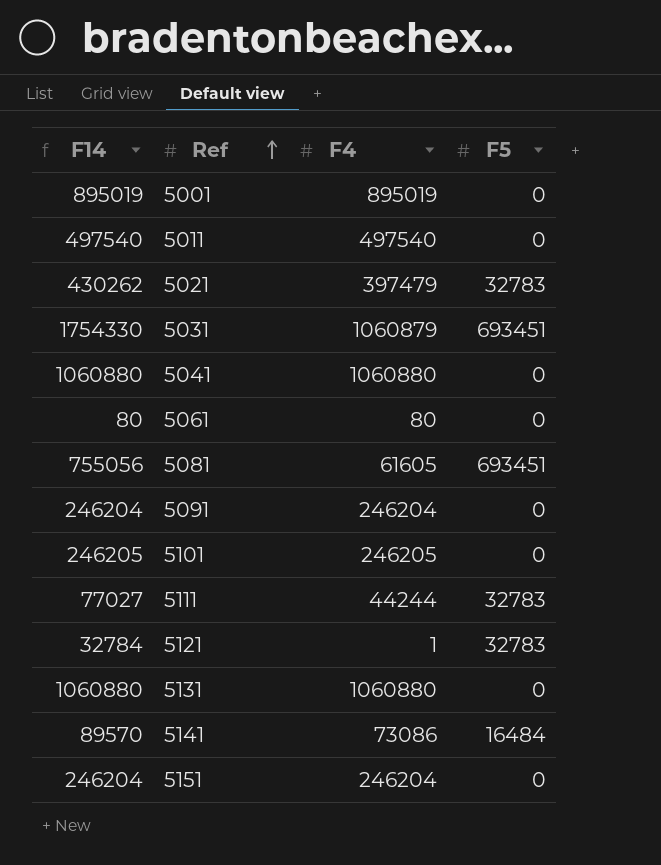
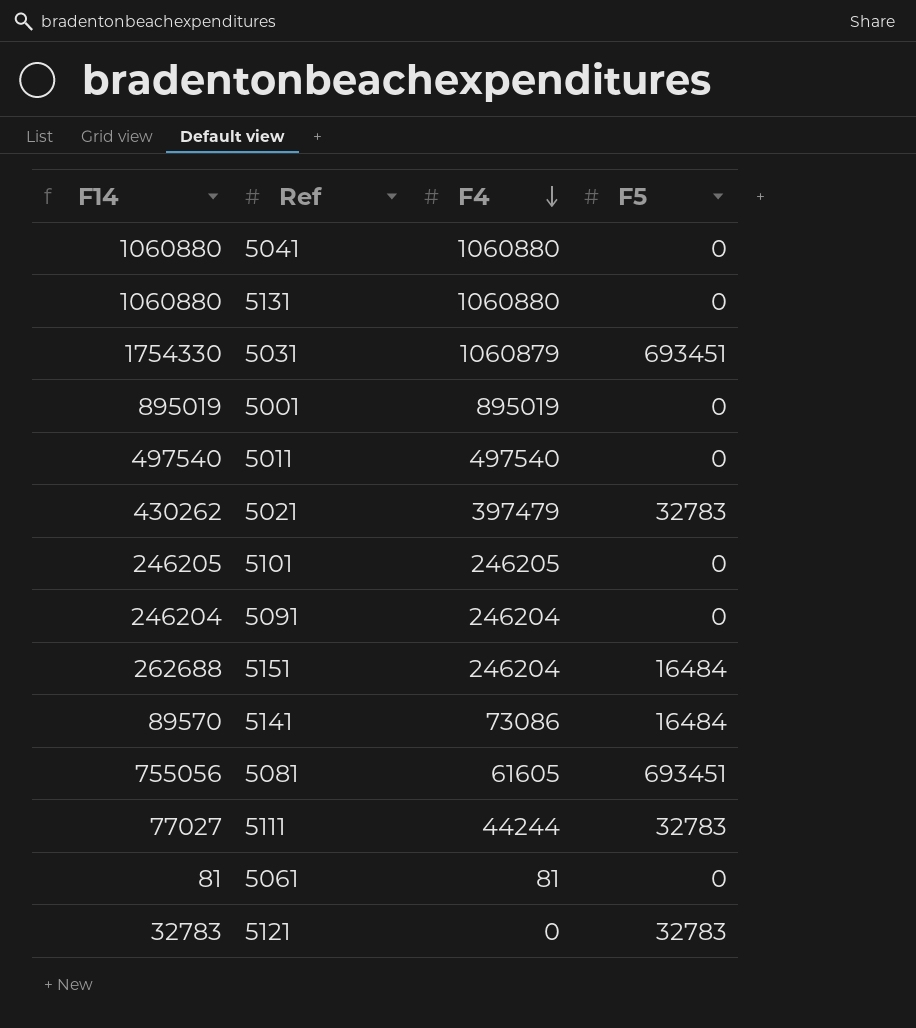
row order: Ref ascending -> F4 descending
5151 | F14: 246204 -> 262688
5151 | F5: 0 -> 16484
5061 | F14: 80 -> 81
5061 | F4: 80 -> 81
5121 | F14: 32784 -> 32783
5121 | F4: 1 -> 0

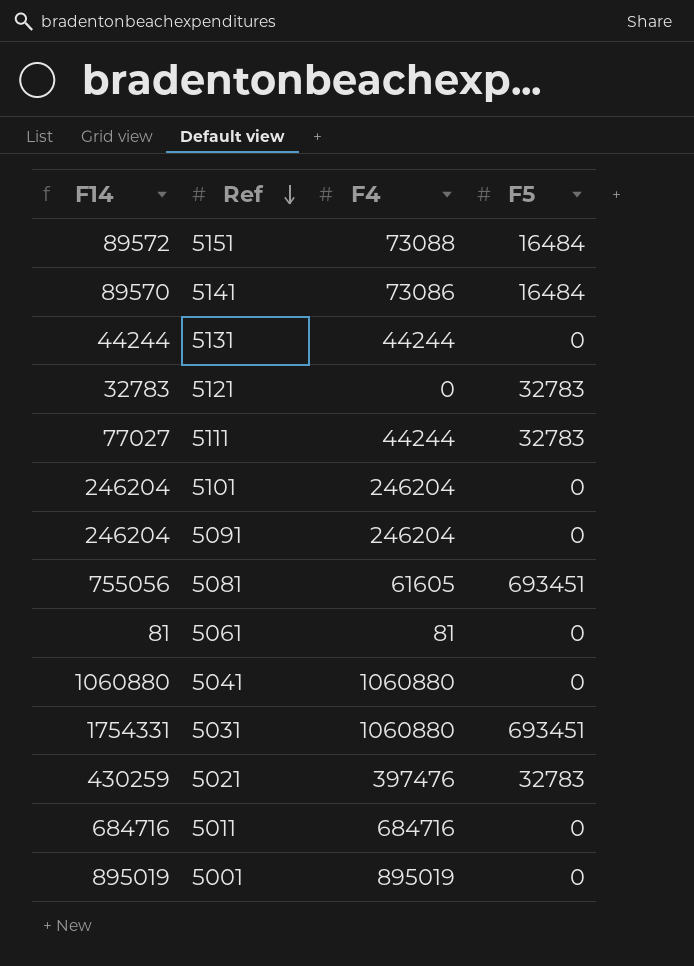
row order: F4 descending -> Ref descending
5151 | F14: 262688 -> 89572
5151 | F4: 246204 -> 73088
5131 | F14: 1060880 -> 44244
5131 | F4: 1060880 -> 44244
5101 | F14: 246205 -> 246204
5101 | F4: 246205 -> 246204
5031 | F14: 1754330 -> 1754331
5031 | F4: 1060879 -> 1060880
5021 | F14: 430262 -> 430259
5021 | F4: 397479 -> 397476
5011 | F14: 497540 -> 684716
5011 | F4: 497540 -> 684716

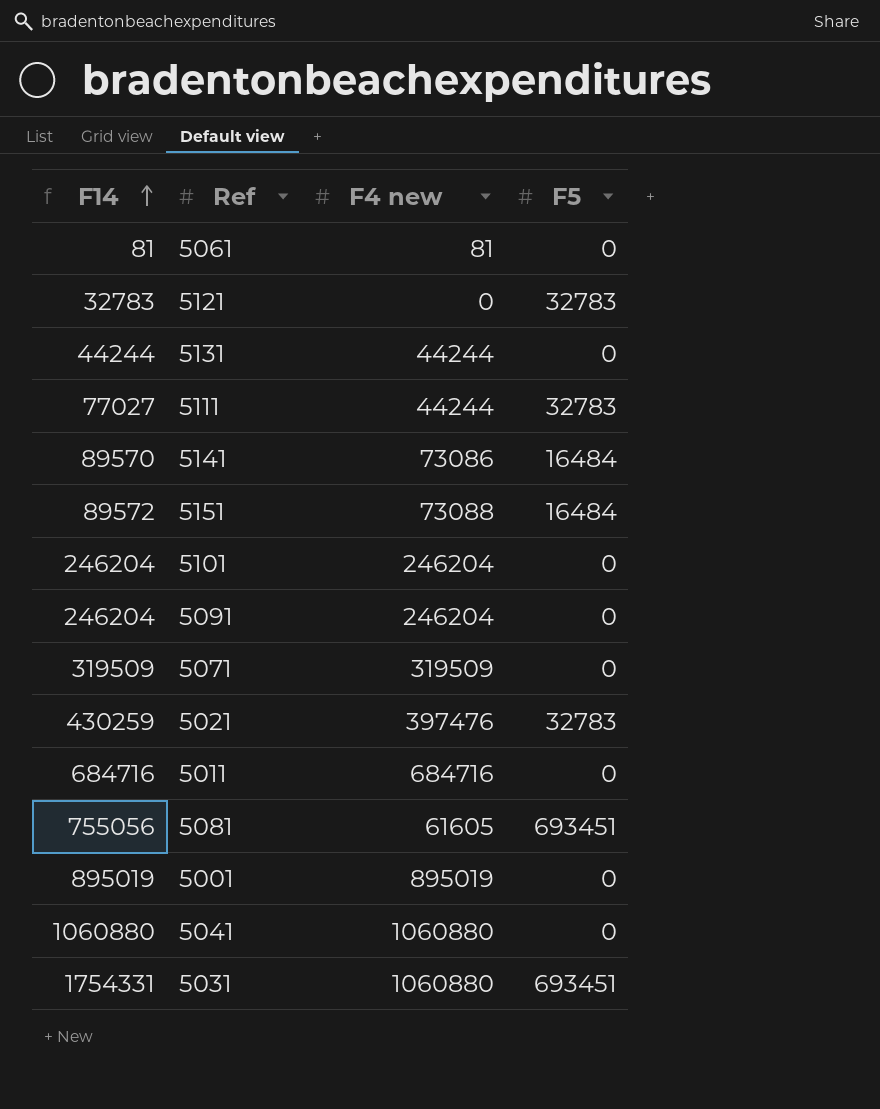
row order: Ref descending -> F14 ascending
column name: F4 -> F4 new
row 5071: none -> 319509 | 319509 | 0

